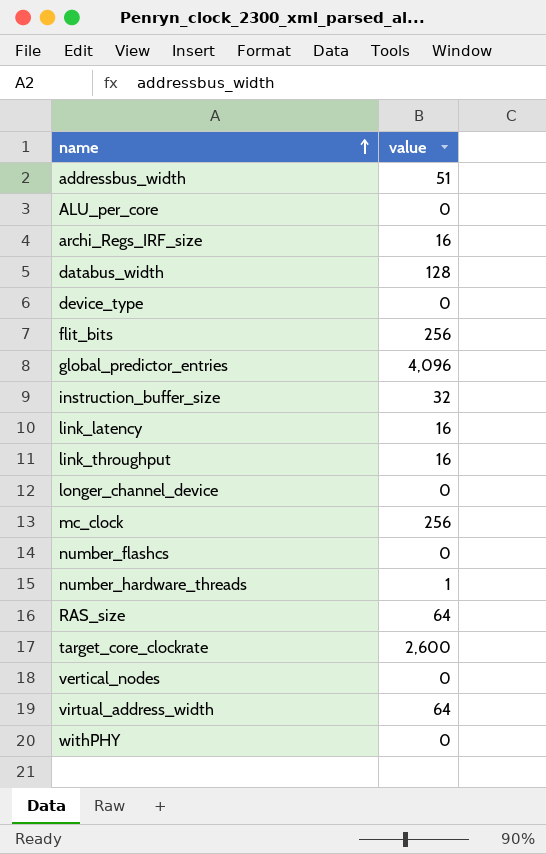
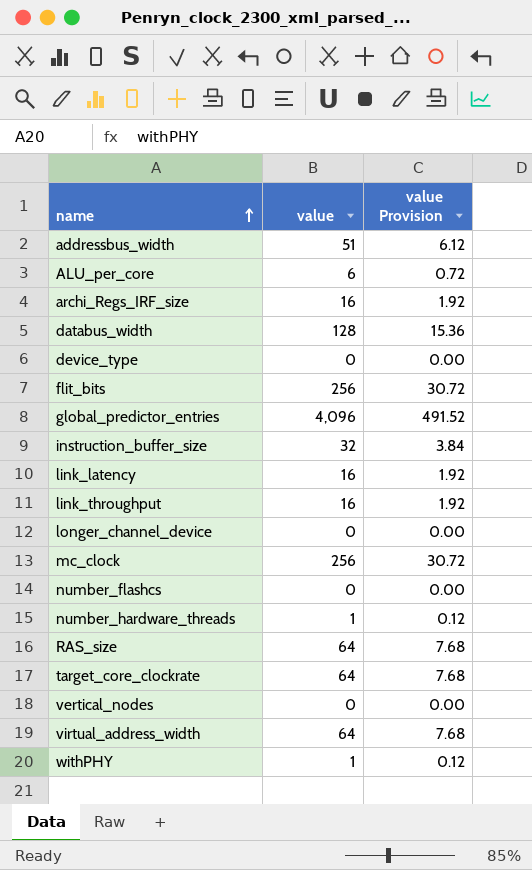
column value Provision | formula: none -> [value] * 0.12
ALU_per_core | value: 0 -> 6
target_core_clockrate | value: 2,600 -> 64
withPHY | value: 0 -> 1

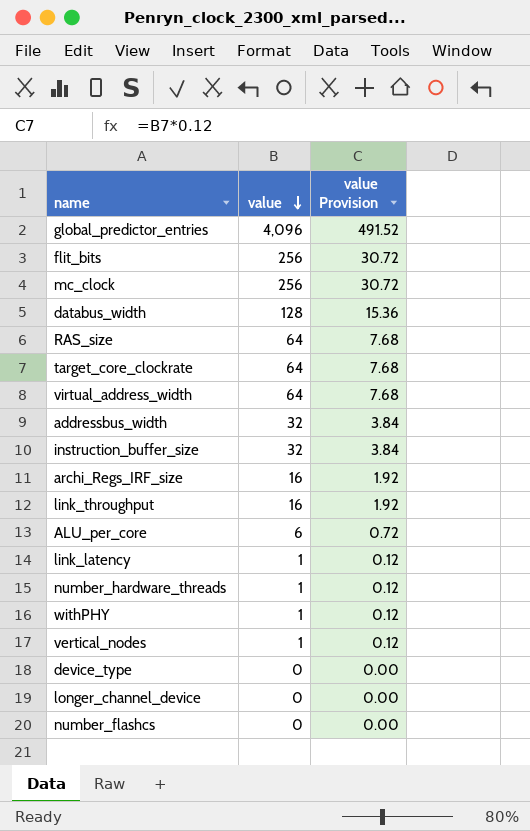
row order: name ascending -> value descending
addressbus_width | value: 51 -> 32
addressbus_width | value Provision: 6.12 -> 3.84
link_latency | value: 16 -> 1
link_latency | value Provision: 1.92 -> 0.12
vertical_nodes | value: 0 -> 1
vertical_nodes | value Provision: 0.00 -> 0.12

